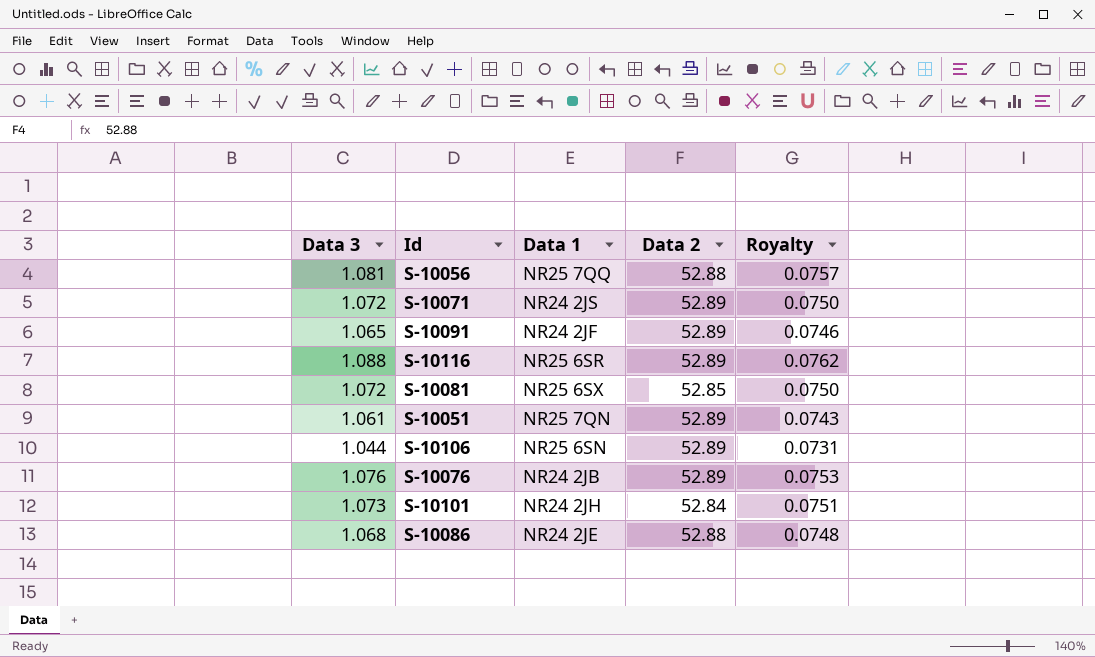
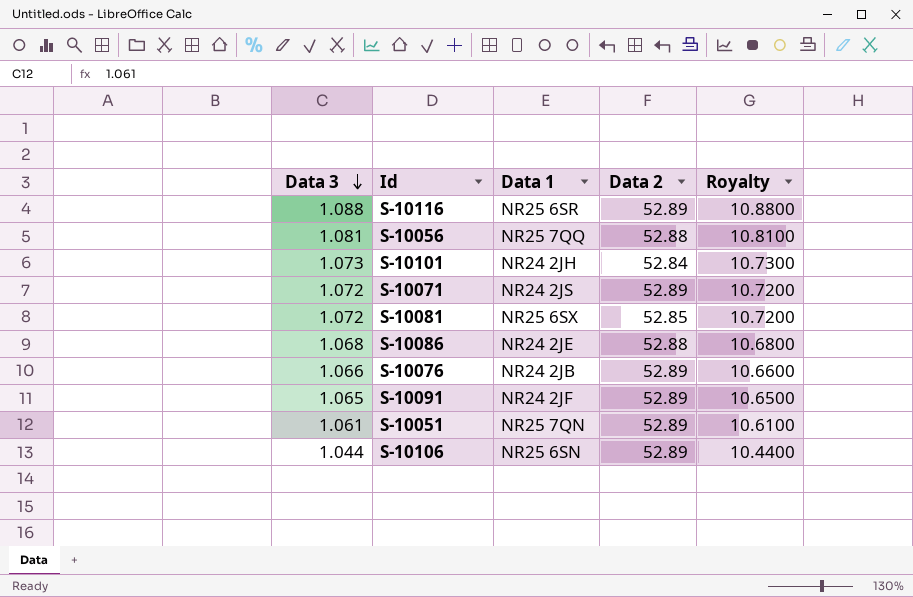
row order: none -> Data 3 descending
column Royalty | formula: [Data 3] * 0.07 -> [Data 3] * 10
S-10076 | Data 3: 1.076 -> 1.066

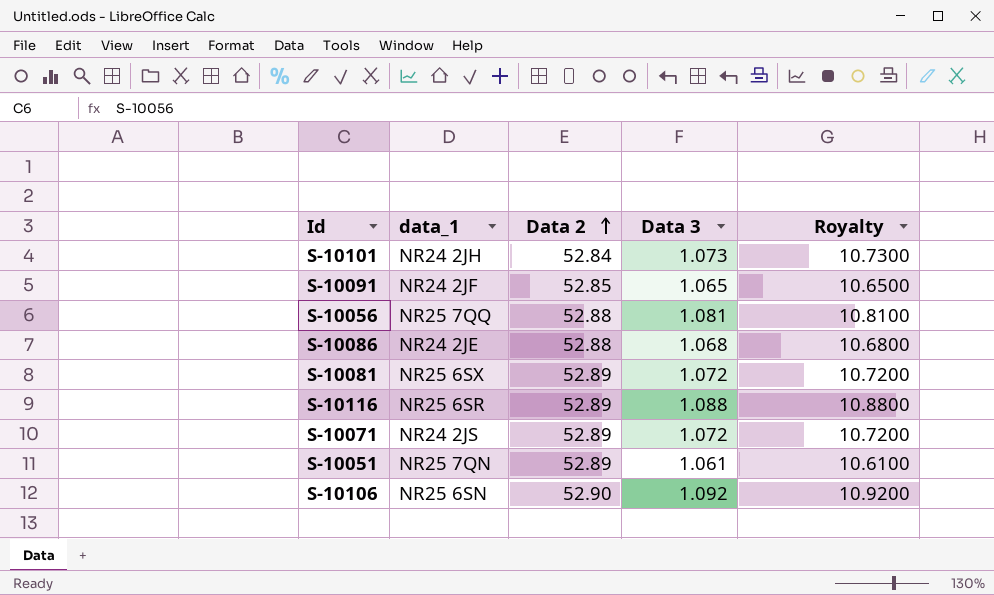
row order: Data 3 descending -> Data 2 ascending
column name: Data 1 -> data_1
column Data 3 | position: 1 -> 4
row S-10076: 1.066 | NR24 2JB | 52.89 | 10.6600 -> none
S-10091 | Data 2: 52.89 -> 52.85
S-10081 | Data 2: 52.85 -> 52.89
S-10106 | Data 2: 52.89 -> 52.90
S-10106 | Data 3: 1.044 -> 1.092
S-10106 | Royalty: 10.4400 -> 10.9200

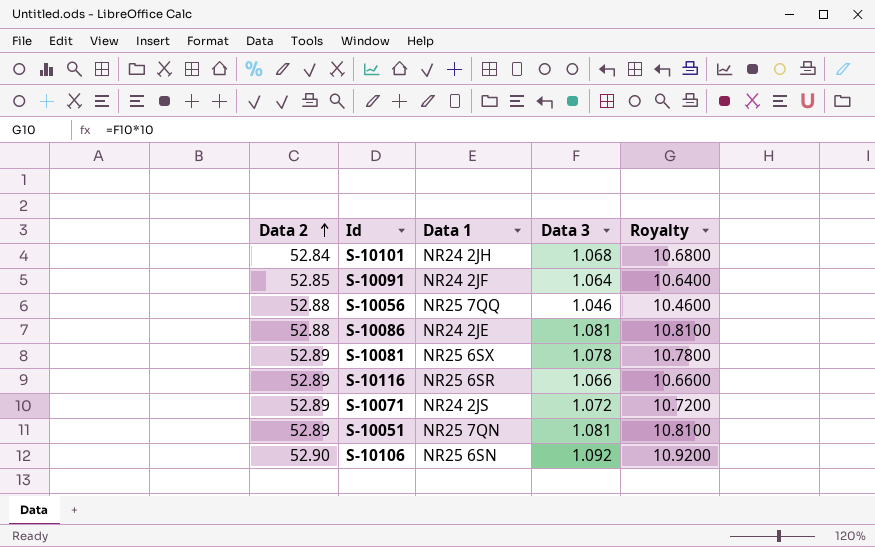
column Data 2 | position: 3 -> 1
column name: data_1 -> Data 1
S-10101 | Data 3: 1.073 -> 1.068
S-10101 | Royalty: 10.7300 -> 10.6800
S-10091 | Data 3: 1.065 -> 1.064
S-10091 | Royalty: 10.6500 -> 10.6400
S-10056 | Data 3: 1.081 -> 1.046
S-10056 | Royalty: 10.8100 -> 10.4600
S-10086 | Data 3: 1.068 -> 1.081
S-10086 | Royalty: 10.6800 -> 10.8100
S-10081 | Data 3: 1.072 -> 1.078
S-10081 | Royalty: 10.7200 -> 10.7800
S-10116 | Data 3: 1.088 -> 1.066
S-10116 | Royalty: 10.8800 -> 10.6600
S-10051 | Data 3: 1.061 -> 1.081
S-10051 | Royalty: 10.6100 -> 10.8100

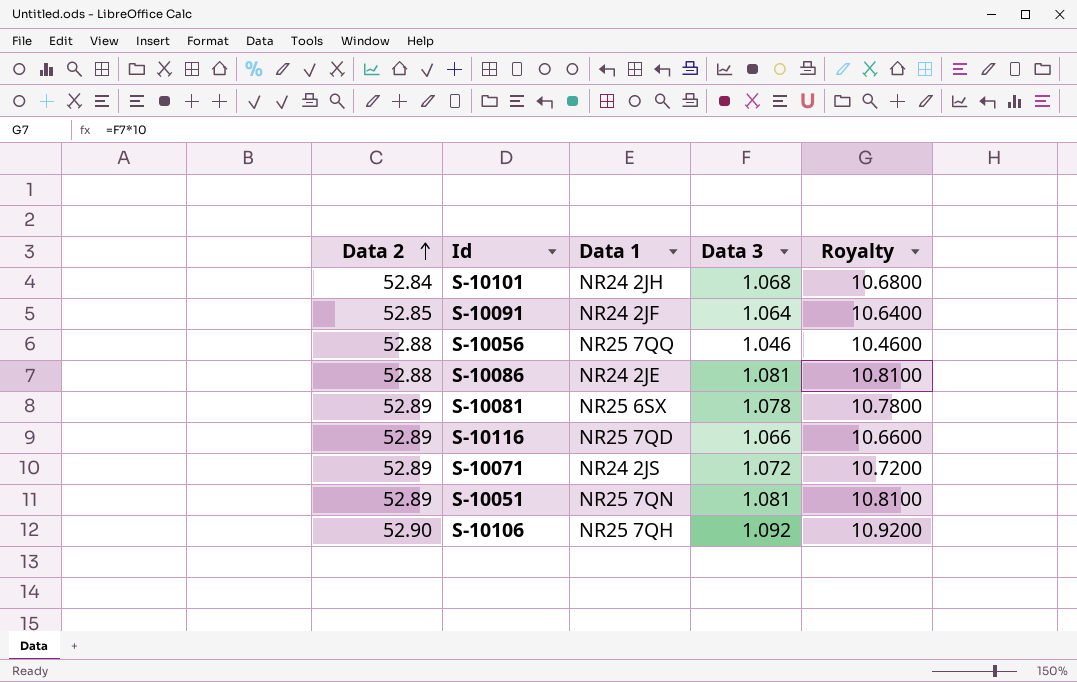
S-10116 | Data 1: NR25 6SR -> NR25 7QD
S-10106 | Data 1: NR25 6SN -> NR25 7QH

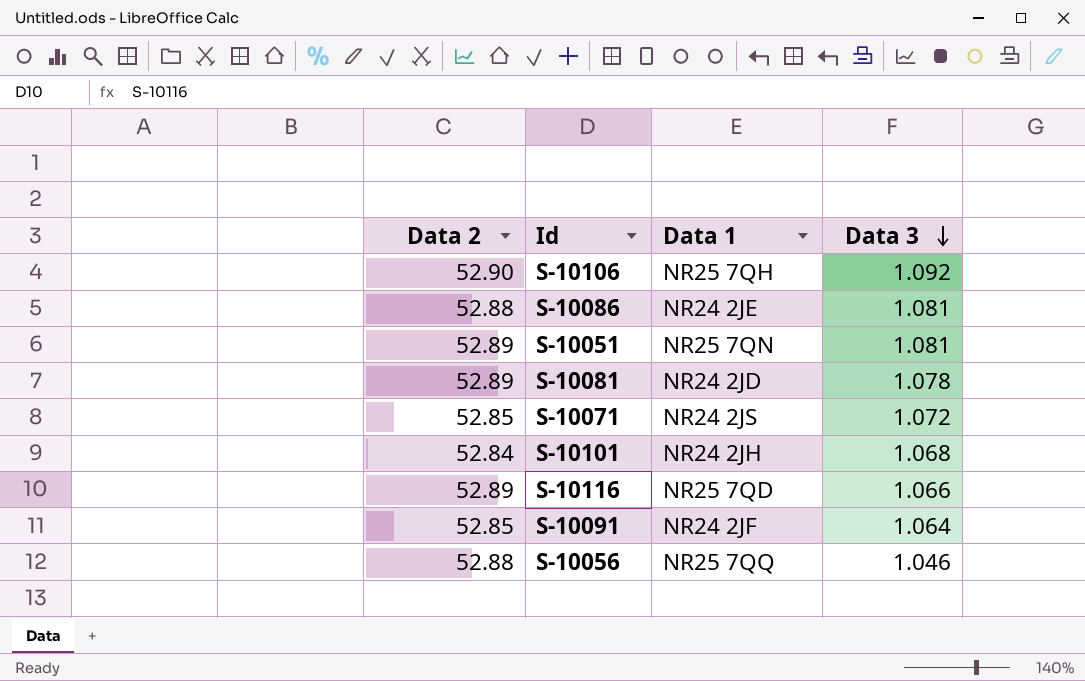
row order: Data 2 ascending -> Data 3 descending
column Royalty | formula: [Data 3] * 10 -> none
S-10081 | Data 1: NR25 6SX -> NR24 2JD
S-10071 | Data 2: 52.89 -> 52.85

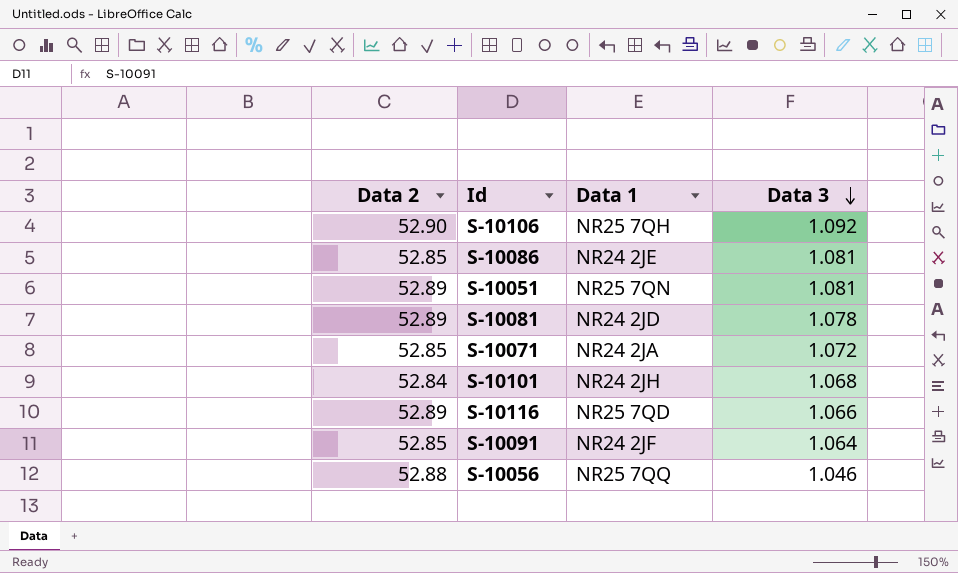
S-10086 | Data 2: 52.88 -> 52.85
S-10071 | Data 1: NR24 2JS -> NR24 2JA

